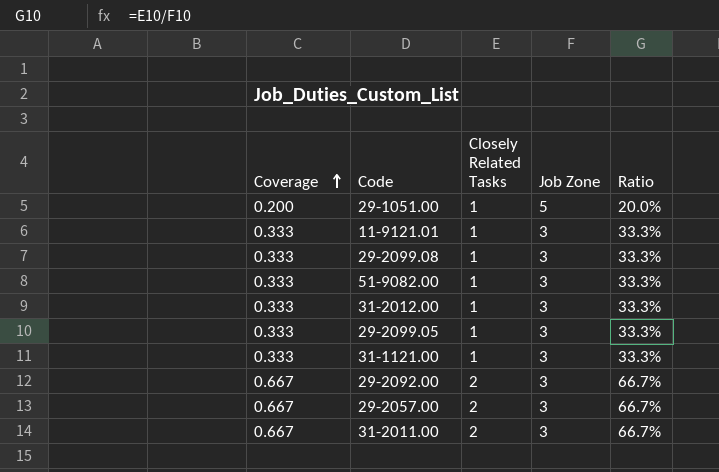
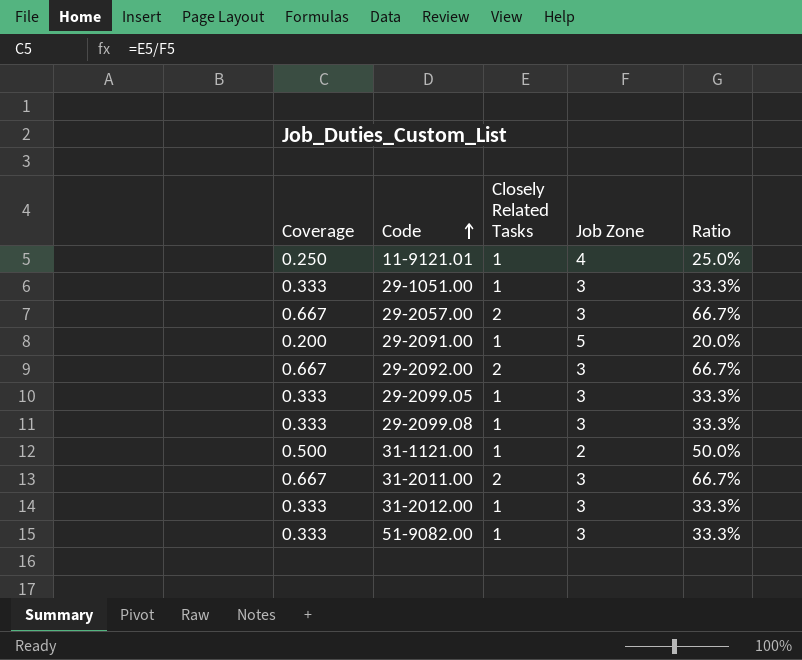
row order: Coverage ascending -> Code ascending
11-9121.01 | Coverage: 0.333 -> 0.250
11-9121.01 | Job Zone: 3 -> 4
11-9121.01 | Ratio: 33.3% -> 25.0%
29-1051.00 | Coverage: 0.200 -> 0.333
29-1051.00 | Job Zone: 5 -> 3
29-1051.00 | Ratio: 20.0% -> 33.3%
row 29-2091.00: none -> 0.200 | 1 | 5 | 20.0%
31-1121.00 | Coverage: 0.333 -> 0.500
31-1121.00 | Job Zone: 3 -> 2
31-1121.00 | Ratio: 33.3% -> 50.0%

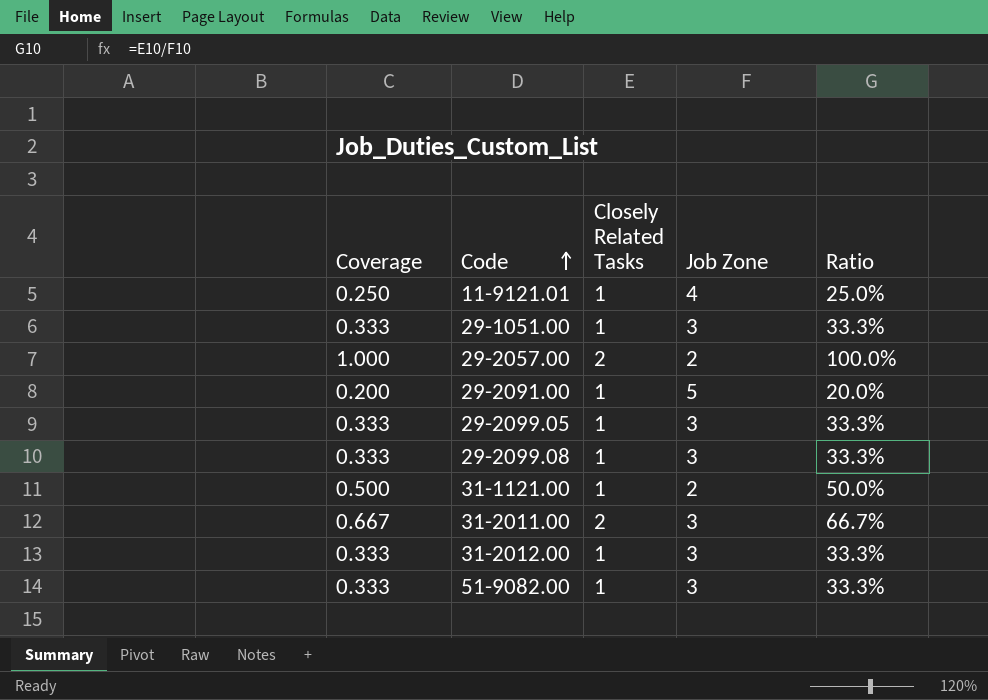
row 29-2092.00: 0.667 | 2 | 3 | 66.7% -> none
29-2057.00 | Coverage: 0.667 -> 1.000
29-2057.00 | Job Zone: 3 -> 2
29-2057.00 | Ratio: 66.7% -> 100.0%

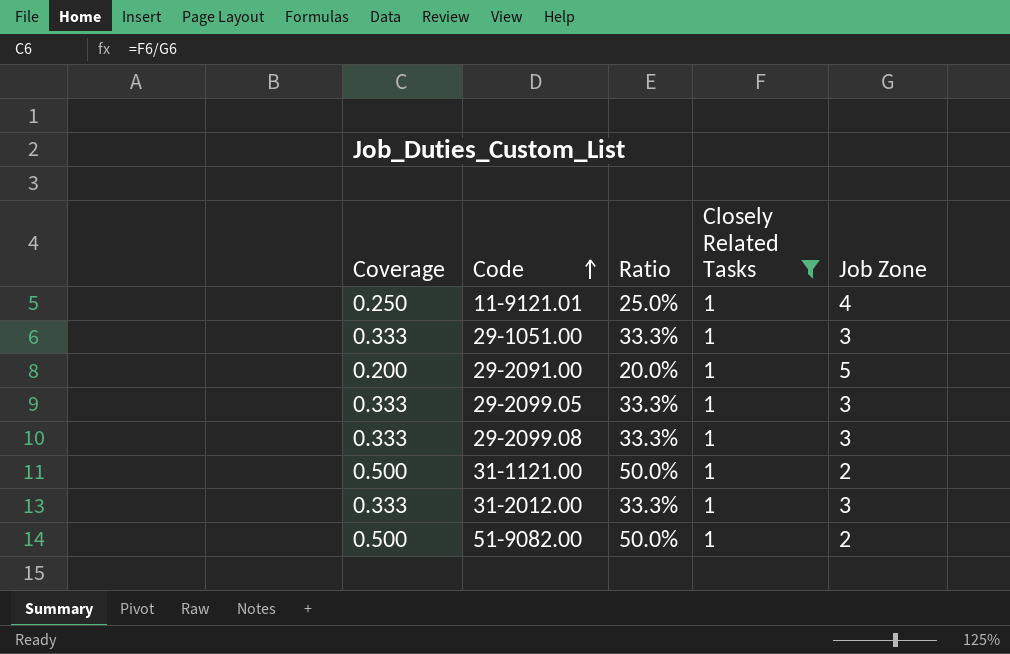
filter: none -> Closely Related Tasks = 1
column Ratio | position: 5 -> 3
51-9082.00 | Coverage: 0.333 -> 0.500
51-9082.00 | Ratio: 33.3% -> 50.0%
51-9082.00 | Job Zone: 3 -> 2

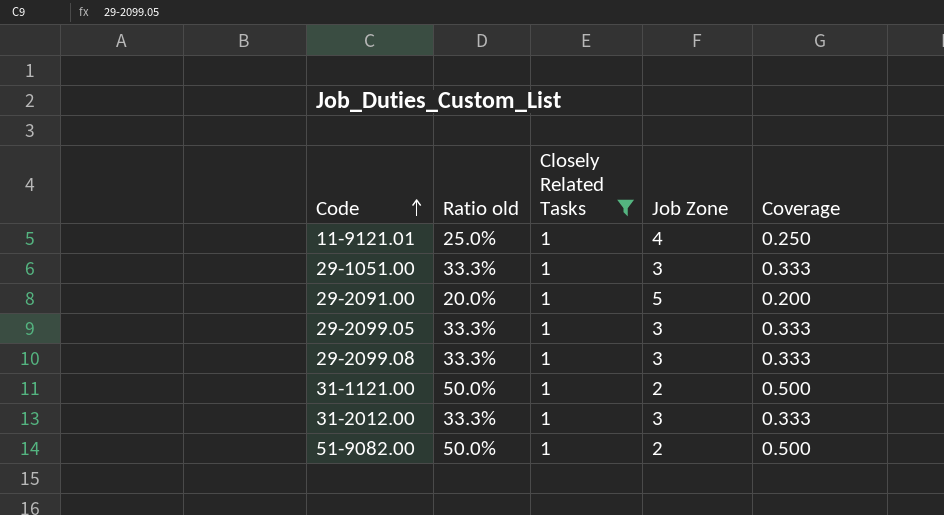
column name: Ratio -> Ratio old
column Coverage | position: 1 -> 5

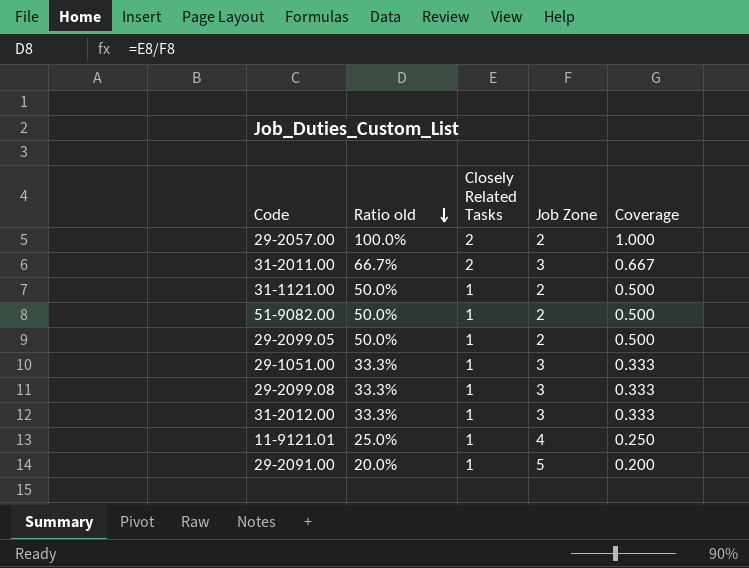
filter: Closely Related Tasks = 1 -> none
row order: Code ascending -> Ratio old descending
29-2099.05 | Ratio old: 33.3% -> 50.0%
29-2099.05 | Job Zone: 3 -> 2
29-2099.05 | Coverage: 0.333 -> 0.500

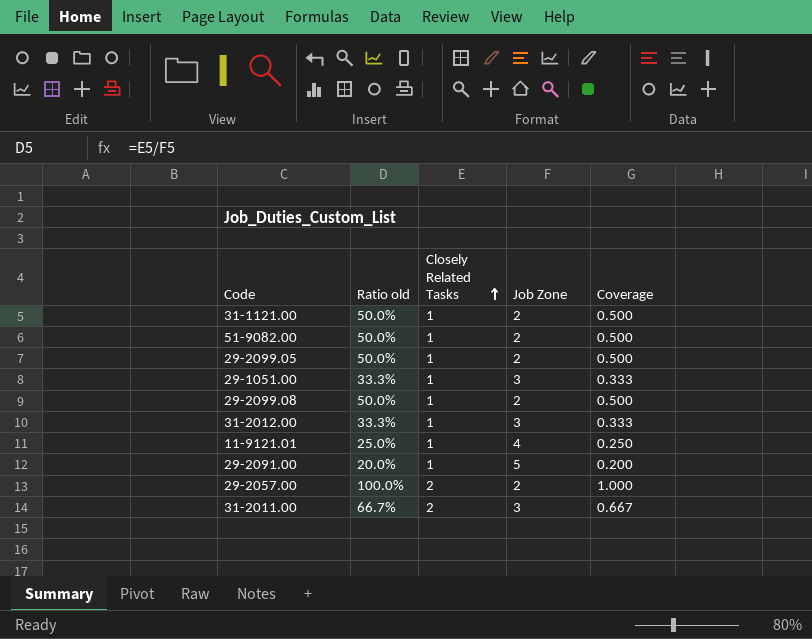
row order: Ratio old descending -> Closely Related Tasks ascending
29-2099.08 | Ratio old: 33.3% -> 50.0%
29-2099.08 | Job Zone: 3 -> 2
29-2099.08 | Coverage: 0.333 -> 0.500

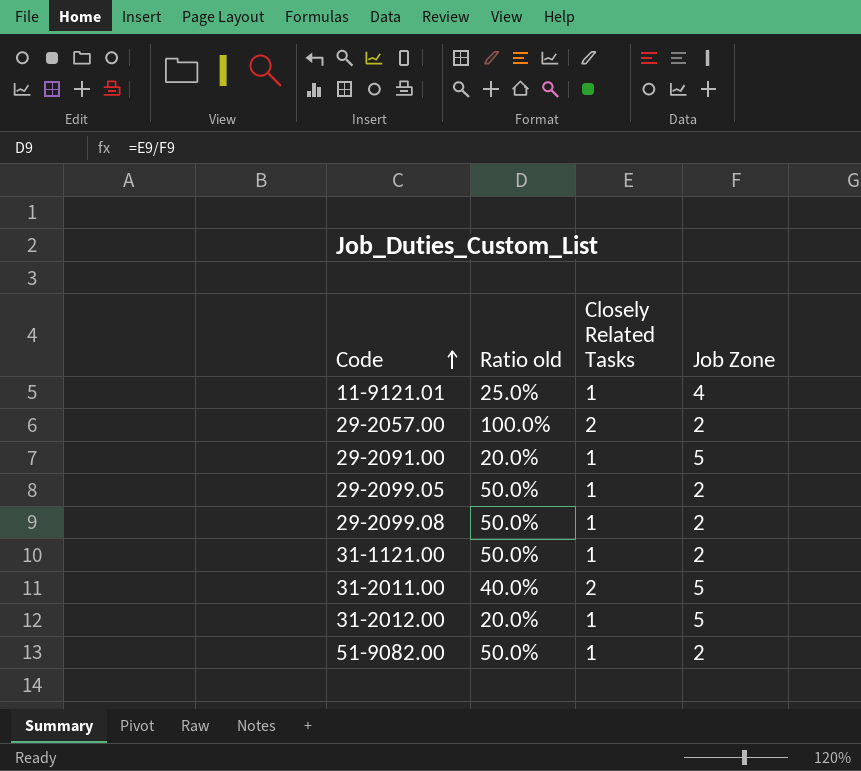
row order: Closely Related Tasks ascending -> Code ascending
column Coverage | formula: [Closely Related Tasks] / [Job Zone] -> none
row 29-1051.00: 33.3% | 1 | 3 | 0.333 -> none
31-2011.00 | Ratio old: 66.7% -> 40.0%
31-2011.00 | Job Zone: 3 -> 5
31-2012.00 | Ratio old: 33.3% -> 20.0%
31-2012.00 | Job Zone: 3 -> 5

